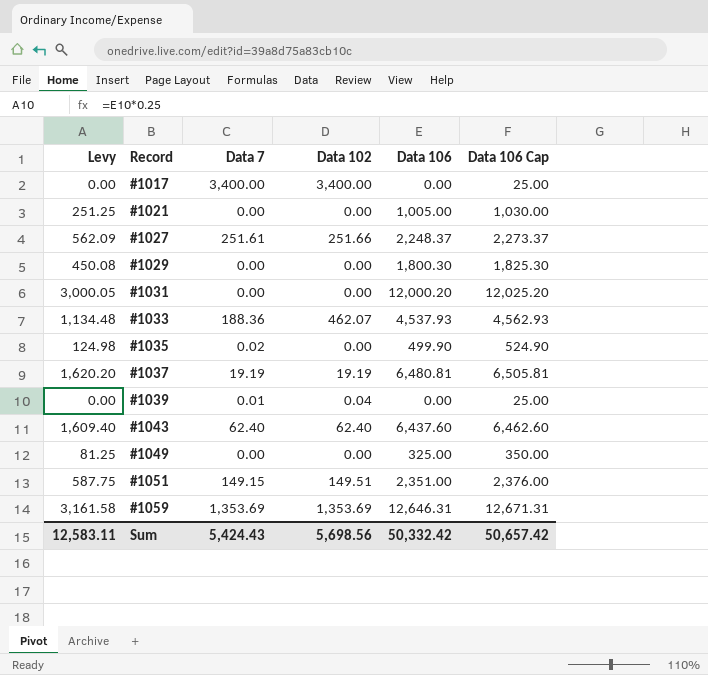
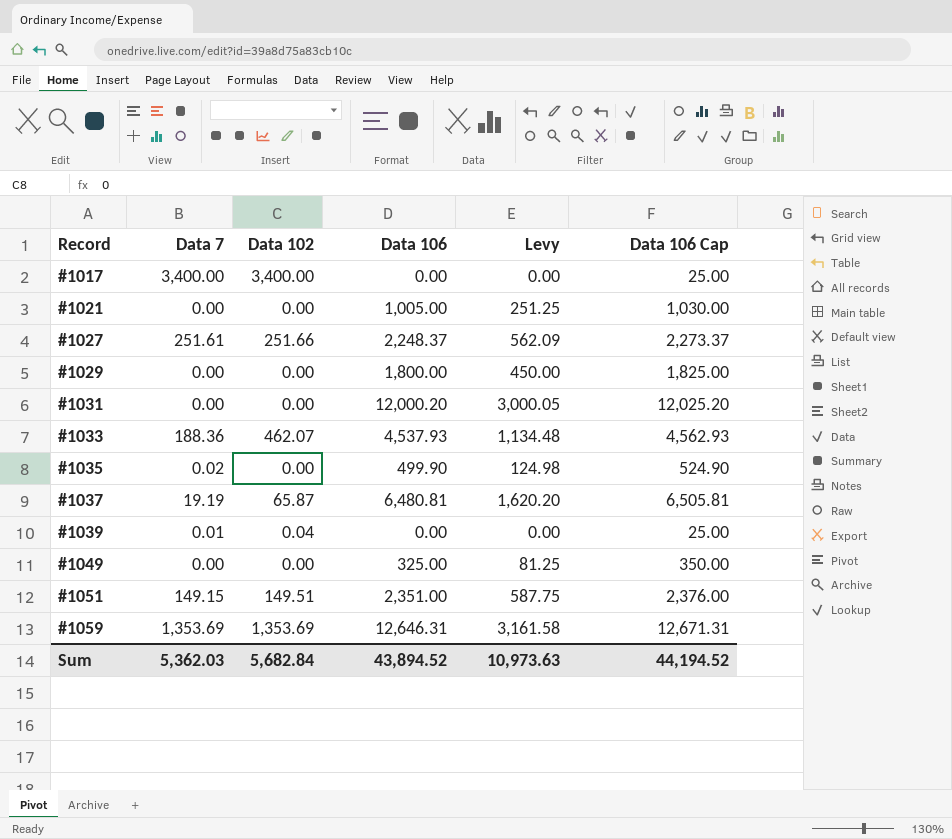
column Levy | position: 1 -> 5
row #1043: 1,609.40 | 62.40 | 62.40 | 6,437.60 | 6,462.60 -> none
#1029 | Data 106: 1,800.30 -> 1,800.00
#1029 | Levy: 450.08 -> 450.00
#1029 | Data 106 Cap: 1,825.30 -> 1,825.00
#1037 | Data 102: 19.19 -> 65.87
Sum | Data 7: 5,424.43 -> 5,362.03
Sum | Data 102: 5,698.56 -> 5,682.84
Sum | Data 106: 50,332.42 -> 43,894.52
Sum | Levy: 12,583.11 -> 10,973.63
Sum | Data 106 Cap: 50,657.42 -> 44,194.52

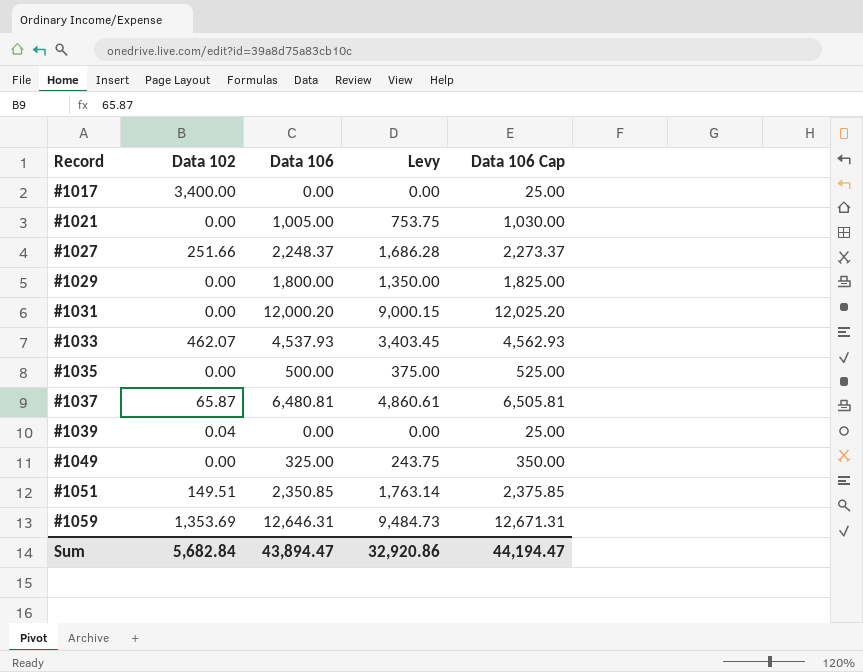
column Data 7 | position: 2 -> none
column Levy | formula: [Data 106] * 0.25 -> [Data 106] * 0.75
#1035 | Data 106: 499.90 -> 500.00
#1035 | Data 106 Cap: 524.90 -> 525.00
#1051 | Data 106: 2,351.00 -> 2,350.85
#1051 | Data 106 Cap: 2,376.00 -> 2,375.85
Sum | Data 106: 43,894.52 -> 43,894.47
Sum | Levy: 10,973.63 -> 32,920.86
Sum | Data 106 Cap: 44,194.52 -> 44,194.47

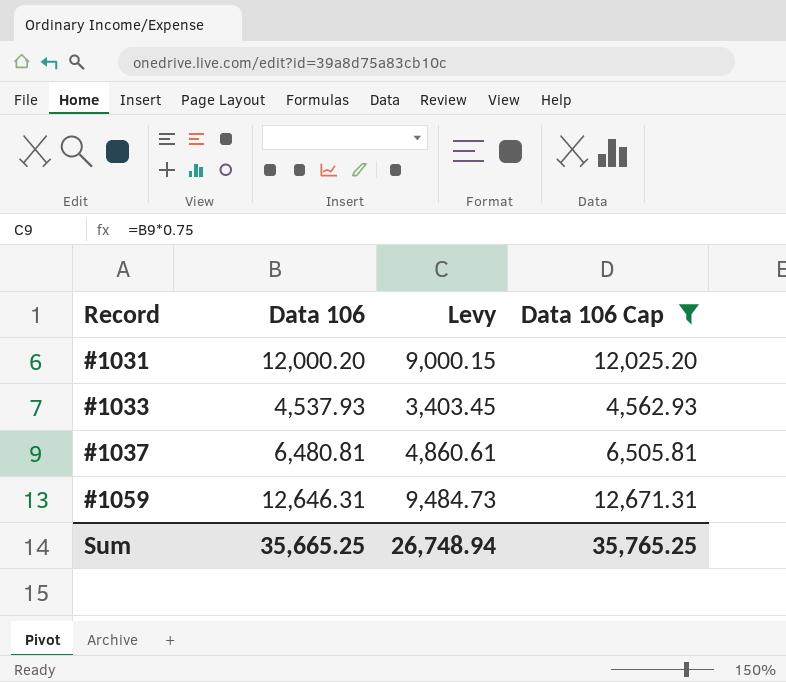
filter: none -> Data 106 Cap >= 4,562.93
column Data 102 | position: 2 -> none
Sum | Data 106: 43,894.47 -> 35,665.25
Sum | Levy: 32,920.86 -> 26,748.94
Sum | Data 106 Cap: 44,194.47 -> 35,765.25

